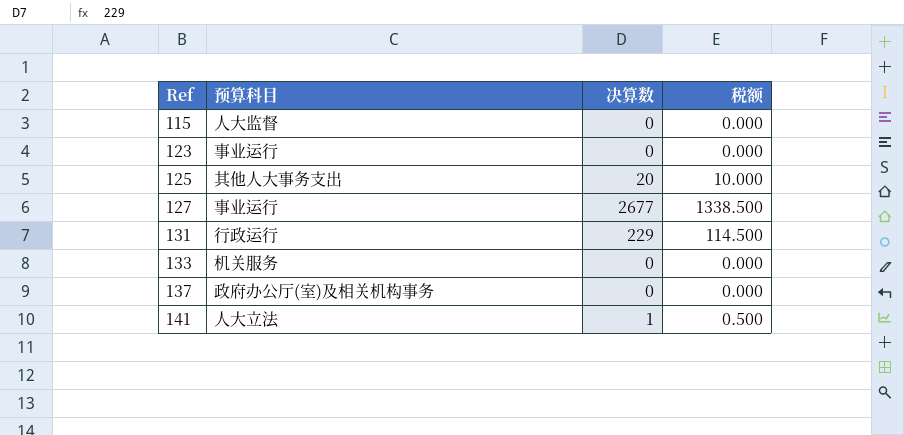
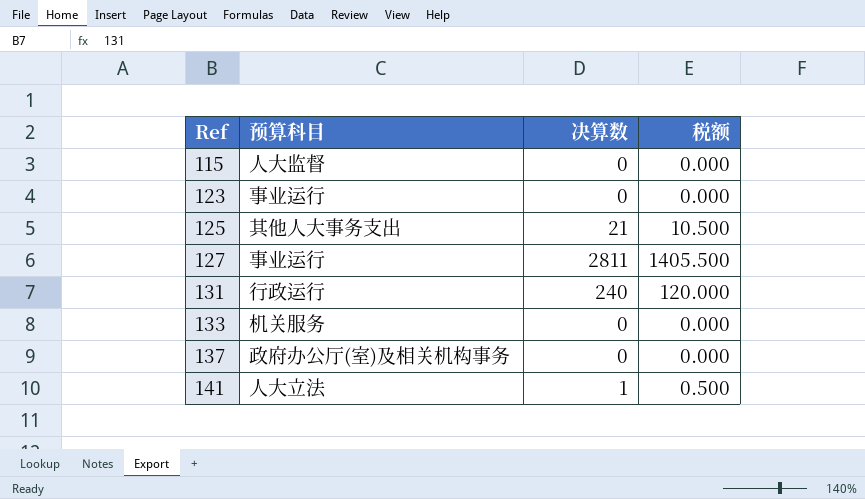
125 | 决算数: 20 -> 21
125 | 税额: 10.000 -> 10.500
127 | 决算数: 2677 -> 2811
127 | 税额: 1338.500 -> 1405.500
131 | 决算数: 229 -> 240
131 | 税额: 114.500 -> 120.000

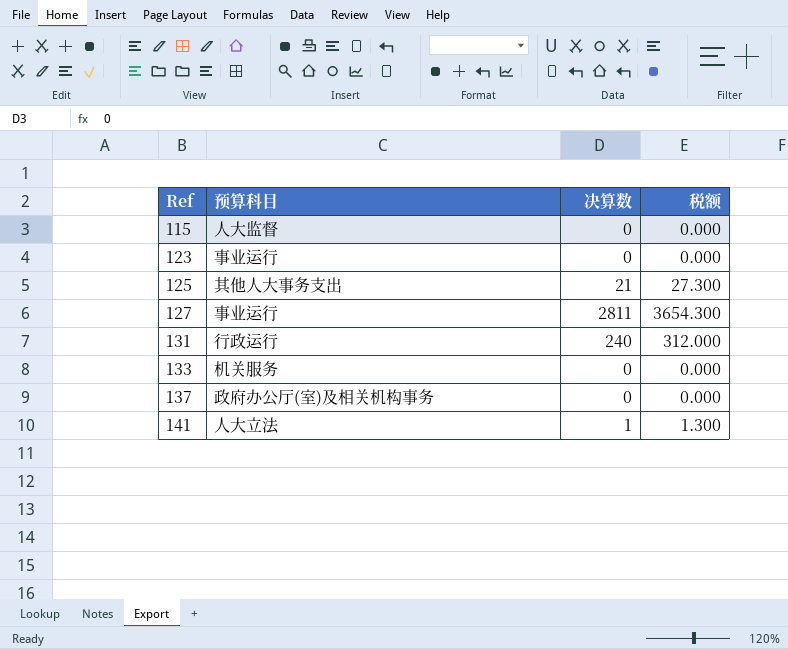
column 税额 | formula: [决算数] * 0.5 -> [决算数] * 1.3

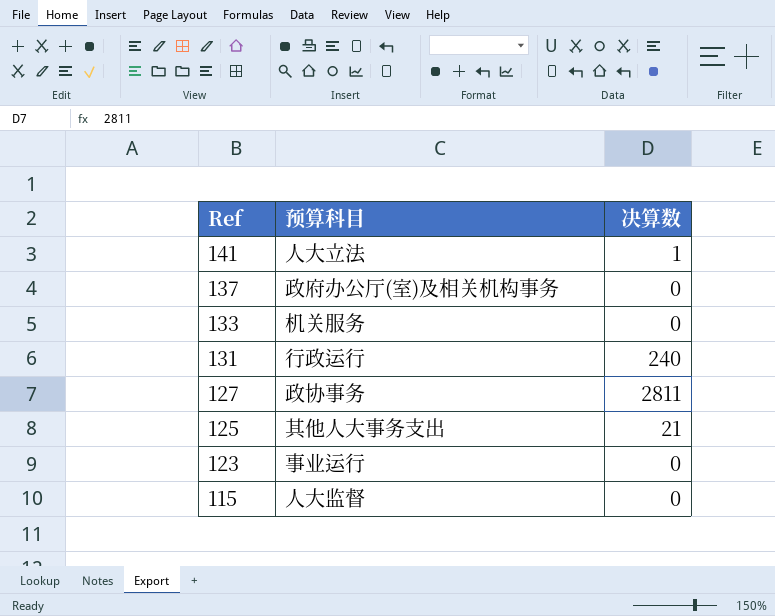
row order: Ref ascending -> Ref descending
column 税额 | formula: [决算数] * 1.3 -> none
127 | 预算科目: 事业运行 -> 政协事务

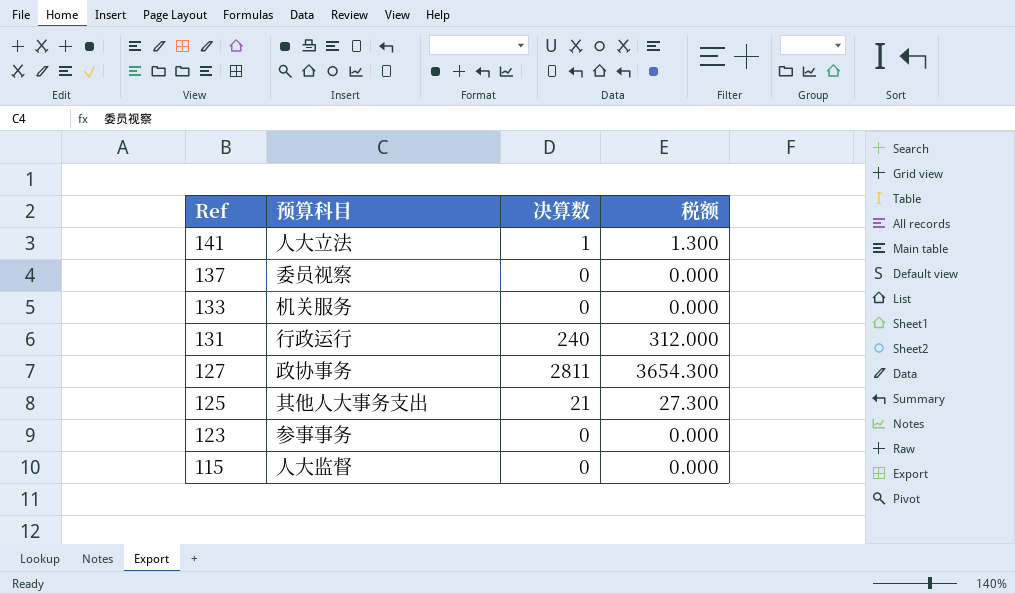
column 税额 | formula: none -> [决算数] * 1.3
137 | 预算科目: 政府办公厅(室)及相关机构事务 -> 委员视察
123 | 预算科目: 事业运行 -> 参事事务

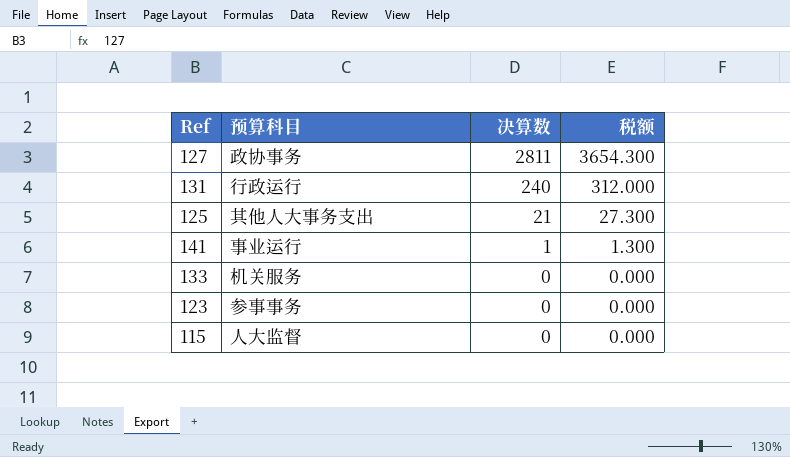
row order: Ref descending -> 决算数 descending
row 137: 委员视察 | 0 | 0.000 -> none
141 | 预算科目: 人大立法 -> 事业运行

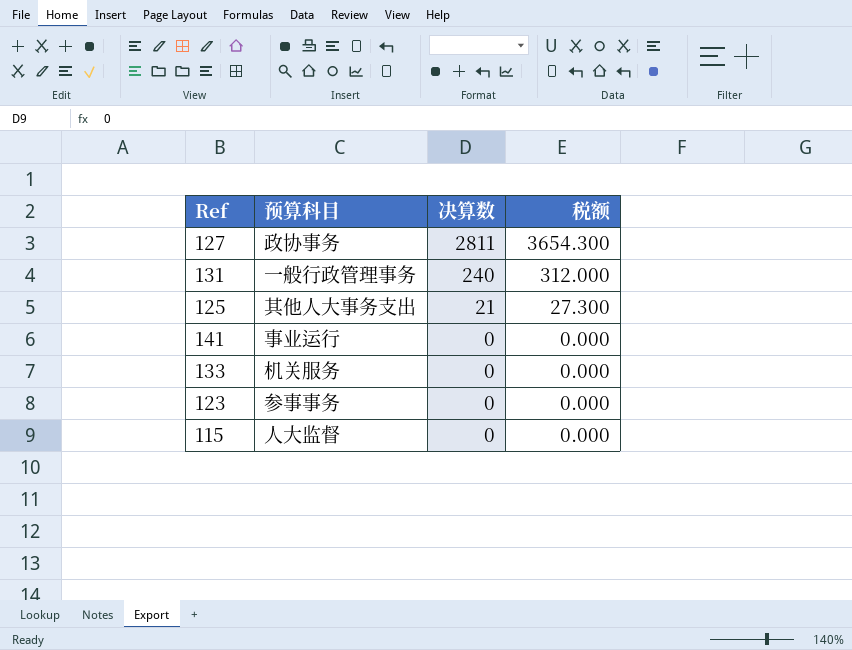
131 | 预算科目: 行政运行 -> 一般行政管理事务
141 | 决算数: 1 -> 0
141 | 税额: 1.300 -> 0.000

